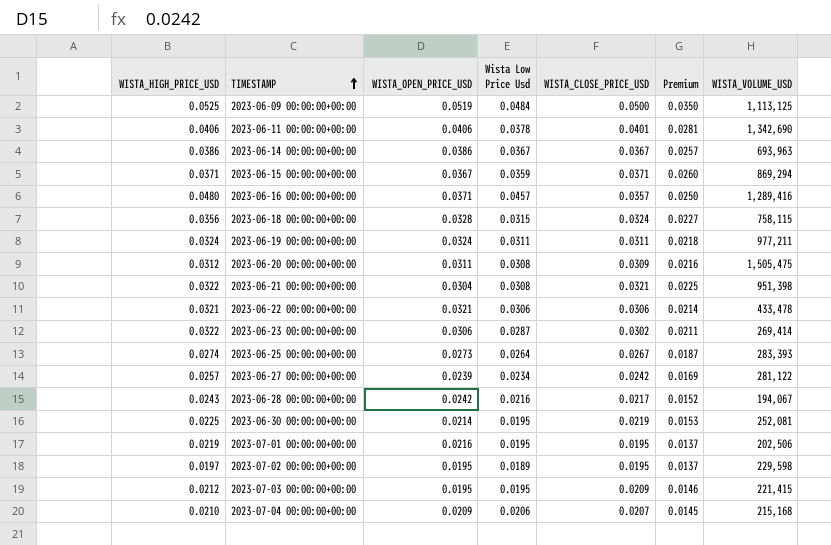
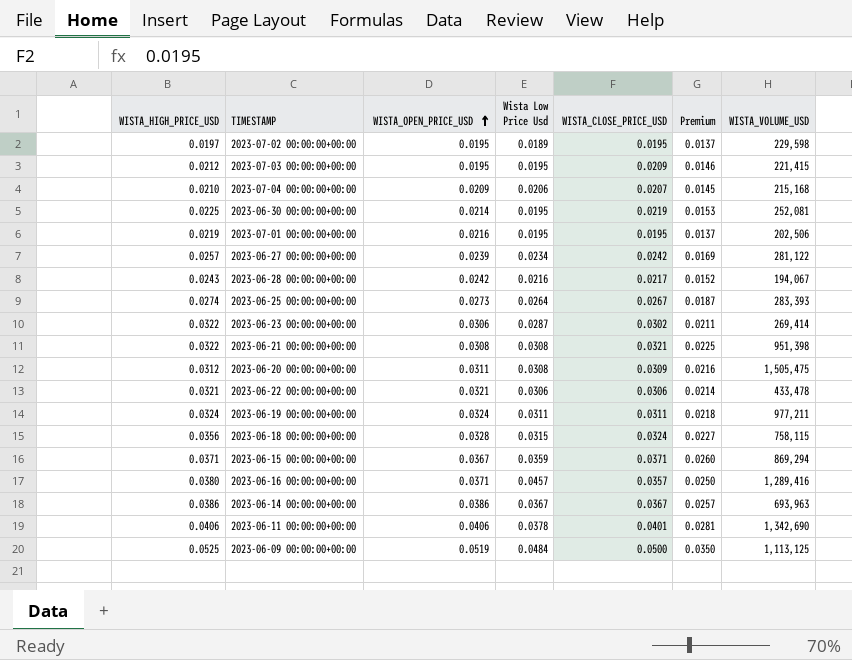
row order: TIMESTAMP ascending -> WISTA_OPEN_PRICE_USD ascending
2023-06-21 00:00:00+00:00 | WISTA_OPEN_PRICE_USD: 0.0304 -> 0.0308
2023-06-16 00:00:00+00:00 | WISTA_HIGH_PRICE_USD: 0.0480 -> 0.0380

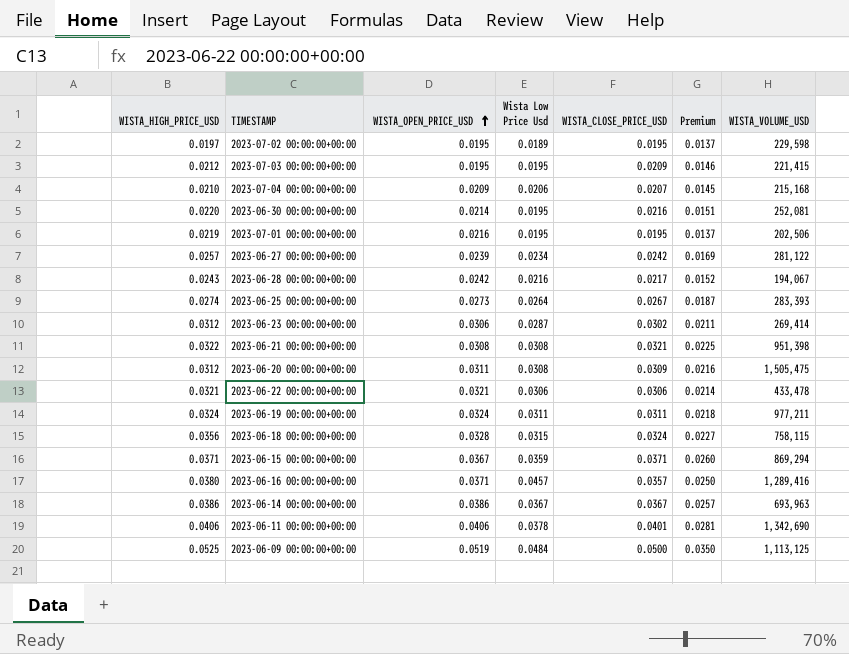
2023-06-30 00:00:00+00:00 | WISTA_HIGH_PRICE_USD: 0.0225 -> 0.0220
2023-06-30 00:00:00+00:00 | WISTA_CLOSE_PRICE_USD: 0.0219 -> 0.0216
2023-06-30 00:00:00+00:00 | Premium: 0.0153 -> 0.0151
2023-06-23 00:00:00+00:00 | WISTA_HIGH_PRICE_USD: 0.0322 -> 0.0312

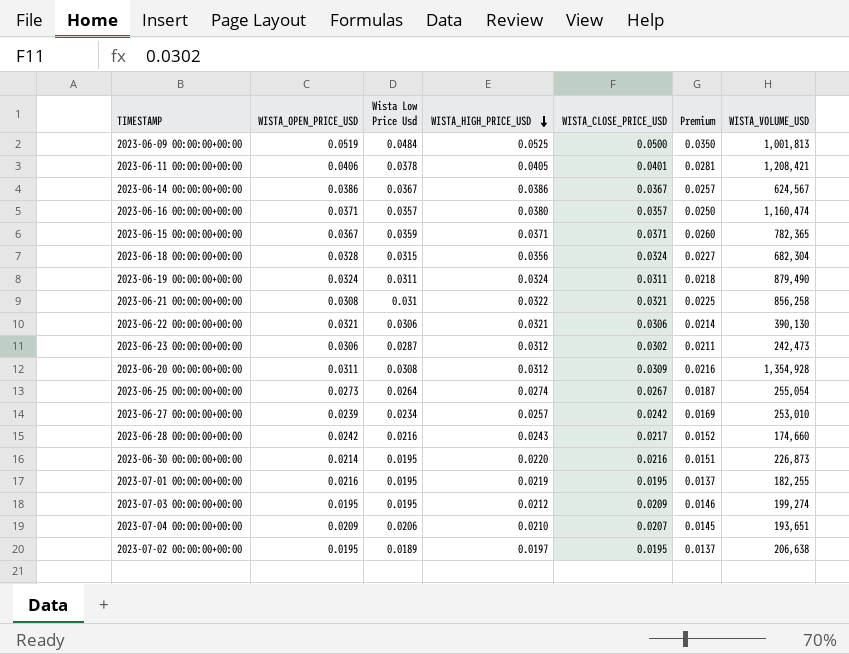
row order: WISTA_OPEN_PRICE_USD ascending -> WISTA_HIGH_PRICE_USD descending
column WISTA_HIGH_PRICE_USD | position: 1 -> 4
2023-06-09 00:00:00+00:00 | WISTA_VOLUME_USD: 1,113,125 -> 1,001,813
2023-06-11 00:00:00+00:00 | WISTA_HIGH_PRICE_USD: 0.0406 -> 0.0405
2023-06-11 00:00:00+00:00 | WISTA_VOLUME_USD: 1,342,690 -> 1,208,421
2023-06-14 00:00:00+00:00 | WISTA_VOLUME_USD: 693,963 -> 624,567
2023-06-16 00:00:00+00:00 | Wista Low Price Usd: 0.0457 -> 0.0357
2023-06-16 00:00:00+00:00 | WISTA_VOLUME_USD: 1,289,416 -> 1,160,474
2023-06-15 00:00:00+00:00 | WISTA_VOLUME_USD: 869,294 -> 782,365
2023-06-18 00:00:00+00:00 | WISTA_VOLUME_USD: 758,115 -> 682,304
2023-06-19 00:00:00+00:00 | WISTA_VOLUME_USD: 977,211 -> 879,490
2023-06-21 00:00:00+00:00 | Wista Low Price Usd: 0.0308 -> 0.031
2023-06-21 00:00:00+00:00 | WISTA_VOLUME_USD: 951,398 -> 856,258
2023-06-22 00:00:00+00:00 | WISTA_VOLUME_USD: 433,478 -> 390,130
2023-06-23 00:00:00+00:00 | WISTA_VOLUME_USD: 269,414 -> 242,473
2023-06-20 00:00:00+00:00 | WISTA_VOLUME_USD: 1,505,475 -> 1,354,928
2023-06-25 00:00:00+00:00 | WISTA_VOLUME_USD: 283,393 -> 255,054
2023-06-27 00:00:00+00:00 | WISTA_VOLUME_USD: 281,122 -> 253,010
2023-06-28 00:00:00+00:00 | WISTA_VOLUME_USD: 194,067 -> 174,660
2023-06-30 00:00:00+00:00 | WISTA_VOLUME_USD: 252,081 -> 226,873
2023-07-01 00:00:00+00:00 | WISTA_VOLUME_USD: 202,506 -> 182,255
2023-07-03 00:00:00+00:00 | WISTA_VOLUME_USD: 221,415 -> 199,274
2023-07-04 00:00:00+00:00 | WISTA_VOLUME_USD: 215,168 -> 193,651
2023-07-02 00:00:00+00:00 | WISTA_VOLUME_USD: 229,598 -> 206,638

